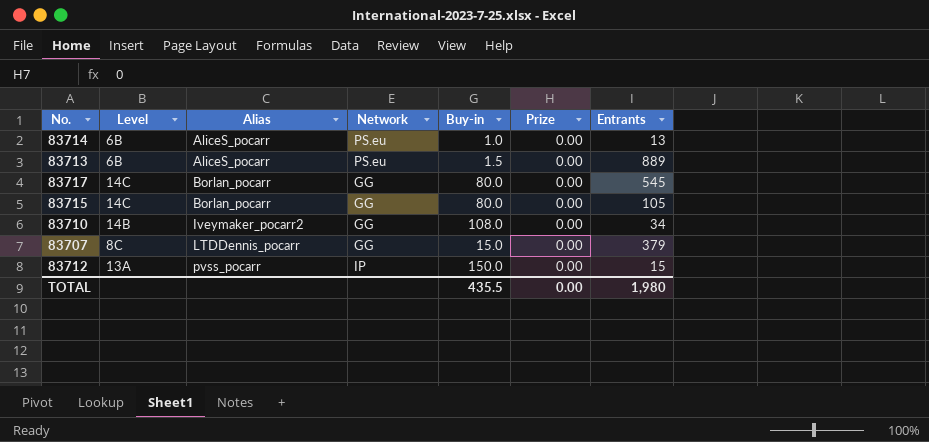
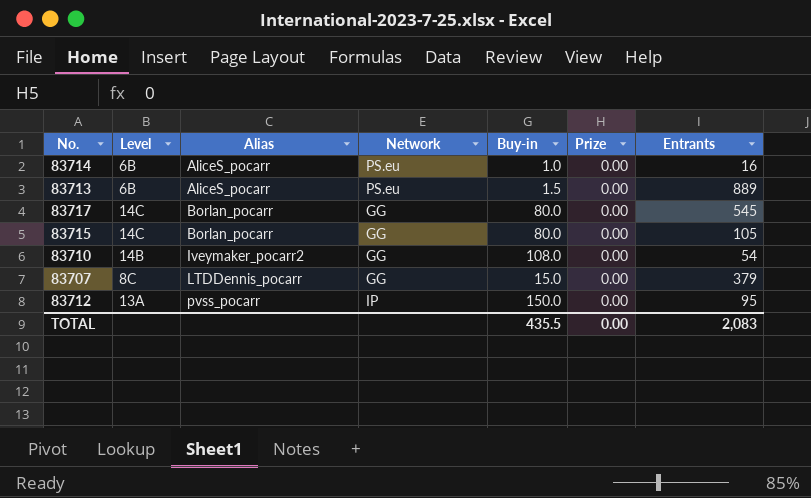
83714 | Entrants: 13 -> 16
83710 | Entrants: 34 -> 54
83712 | Entrants: 15 -> 95
TOTAL | Entrants: 1,980 -> 2,083

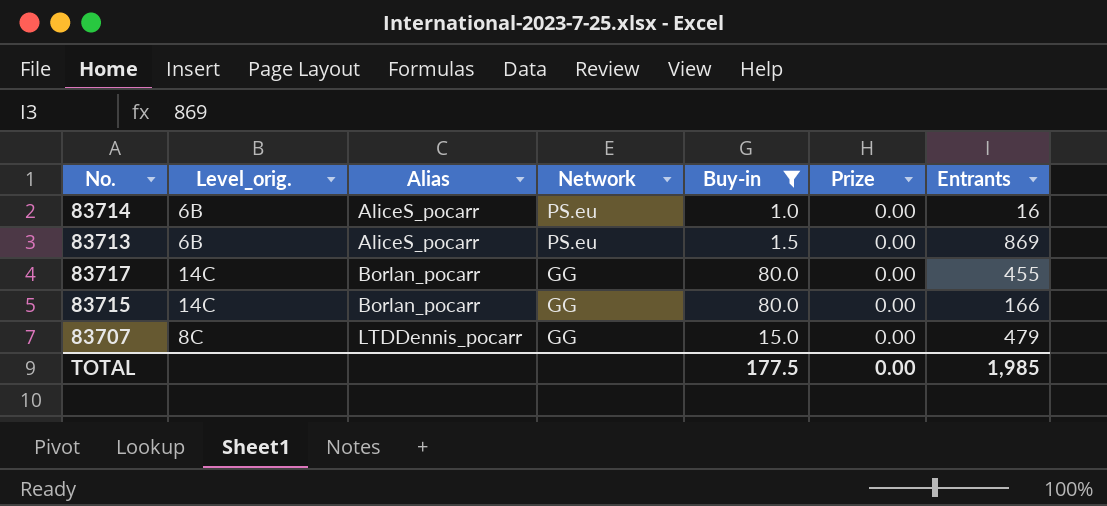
filter: none -> Buy-in <= 80.0
column name: Level -> Level_orig.
83713 | Entrants: 889 -> 869
83717 | Entrants: 545 -> 455
83715 | Entrants: 105 -> 166
83707 | Entrants: 379 -> 479
TOTAL | Buy-in: 435.5 -> 177.5
TOTAL | Entrants: 2,083 -> 1,985

